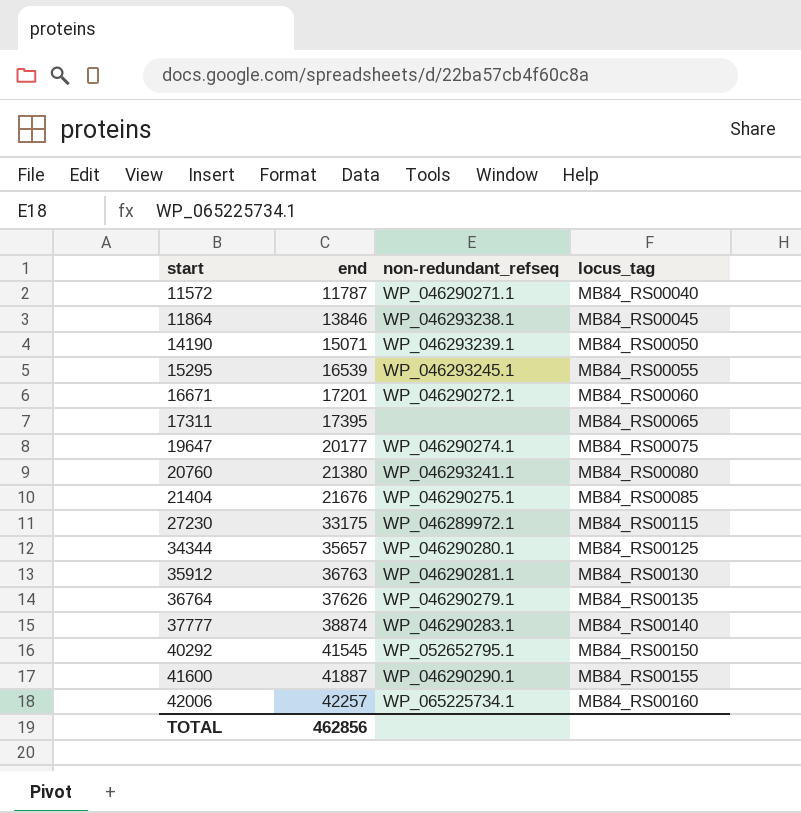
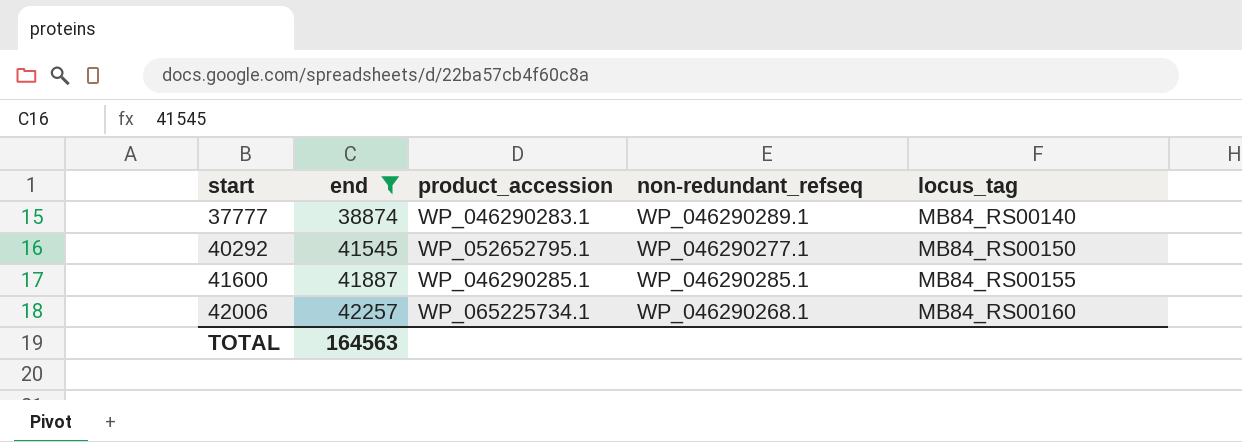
filter: none -> end >= 38874
column product_accession | position: none -> 3
37777 | non-redundant_refseq: WP_046290283.1 -> WP_046290289.1
40292 | non-redundant_refseq: WP_052652795.1 -> WP_046290277.1
41600 | non-redundant_refseq: WP_046290290.1 -> WP_046290285.1
42006 | non-redundant_refseq: WP_065225734.1 -> WP_046290268.1
TOTAL | end: 462856 -> 164563

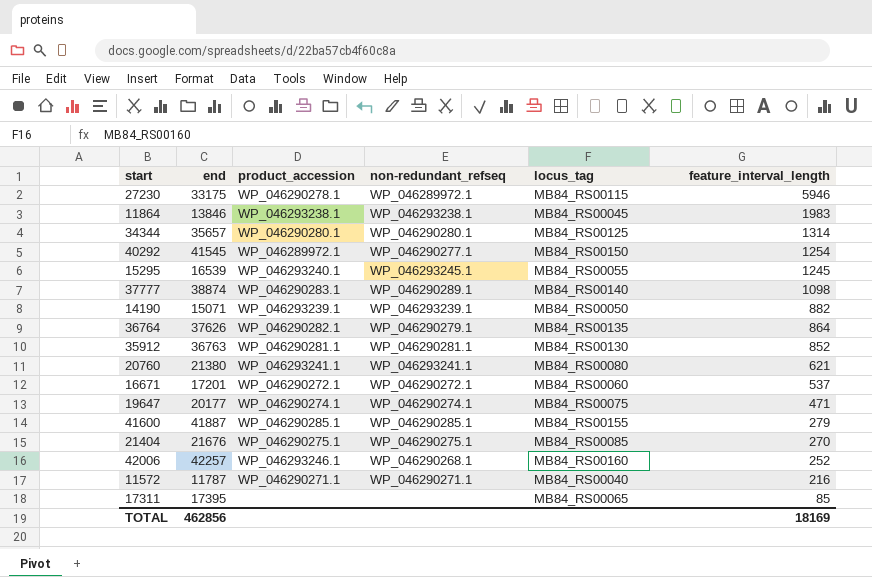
filter: end >= 38874 -> none
row order: start ascending -> feature_interval_length descending
column feature_interval_length | position: none -> 6
40292 | product_accession: WP_052652795.1 -> WP_046289972.1
42006 | product_accession: WP_065225734.1 -> WP_046293246.1
TOTAL | end: 164563 -> 462856

